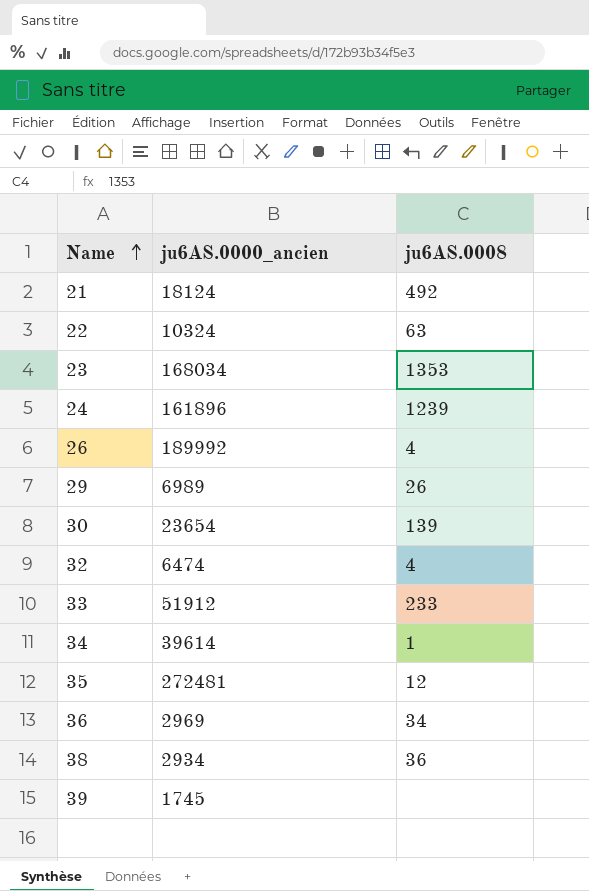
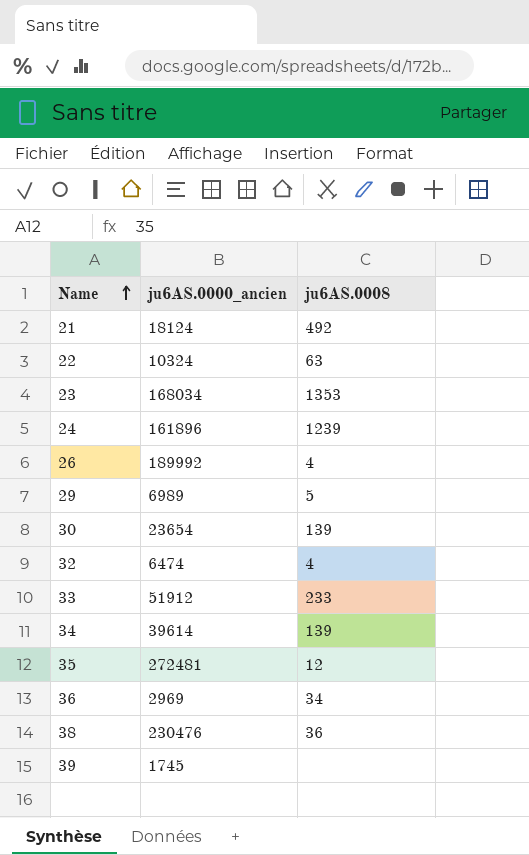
29 | ju6AS.0008: 26 -> 5
34 | ju6AS.0008: 1 -> 139
38 | ju6AS.0000_ancien: 2934 -> 230476

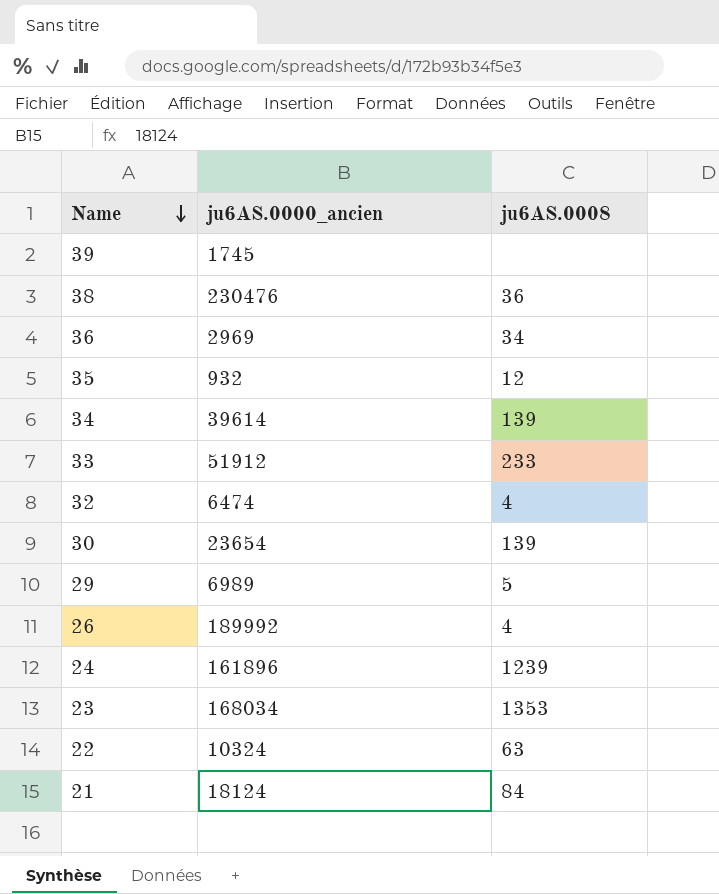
row order: Name ascending -> Name descending
35 | ju6AS.0000_ancien: 272481 -> 932
21 | ju6AS.0008: 492 -> 84

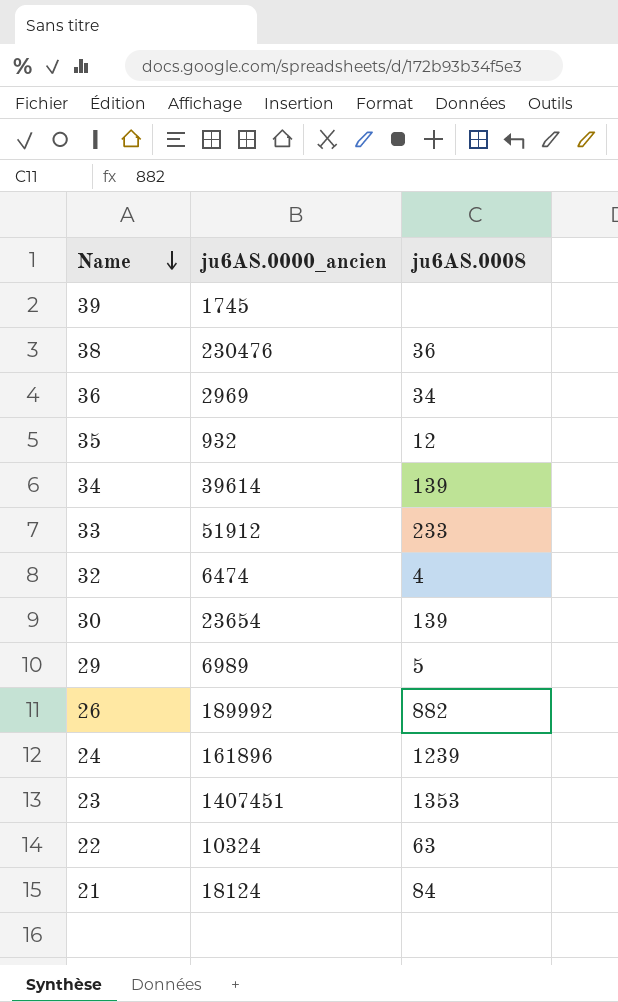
26 | ju6AS.0008: 4 -> 882
23 | ju6AS.0000_ancien: 168034 -> 1407451

